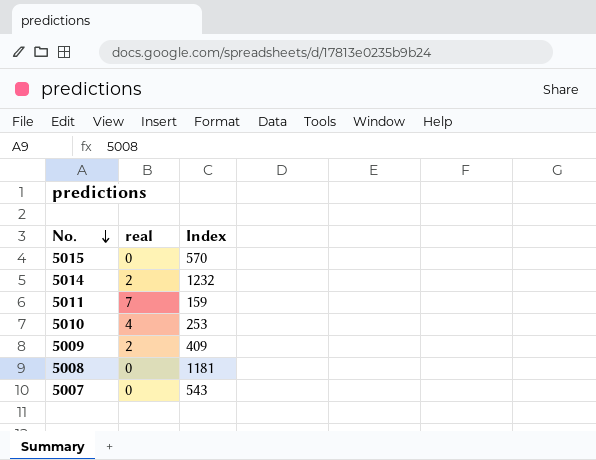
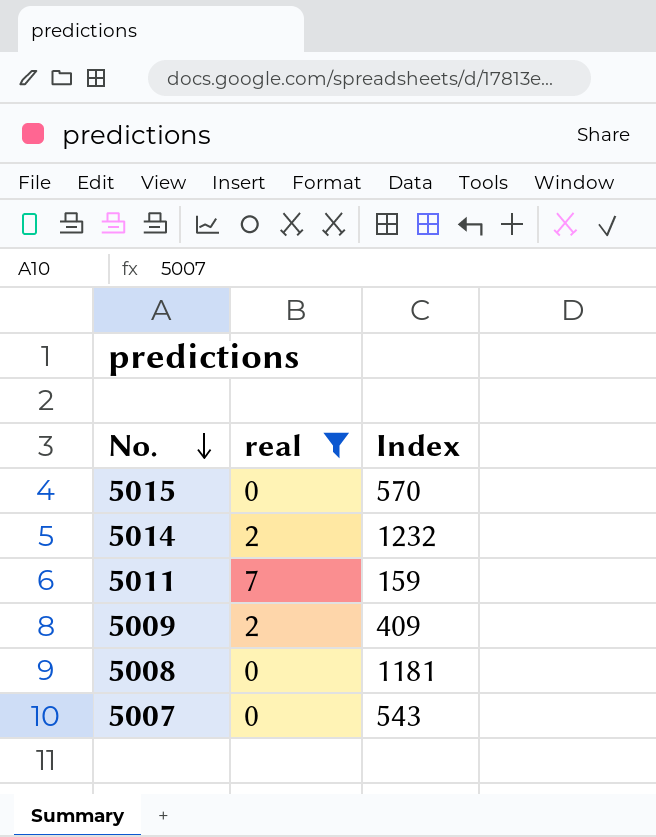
filter: none -> real != 4

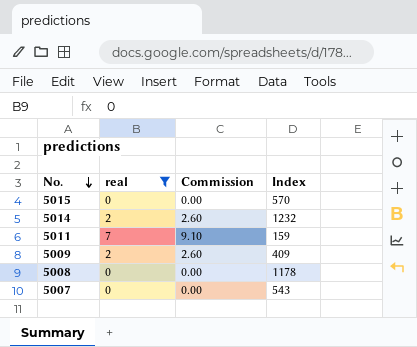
column Commission | formula: none -> [real] * 1.3
5008 | Index: 1181 -> 1178

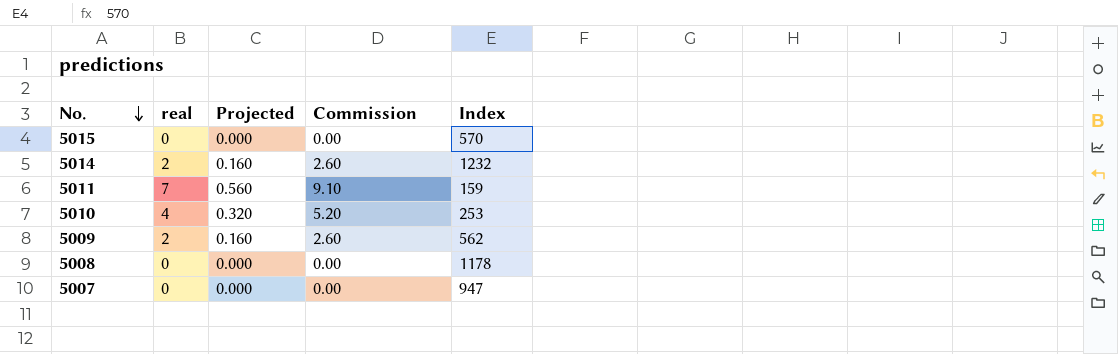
filter: real != 4 -> none
column Projected | formula: none -> [real] * 0.08
5009 | Index: 409 -> 562
5007 | Index: 543 -> 947

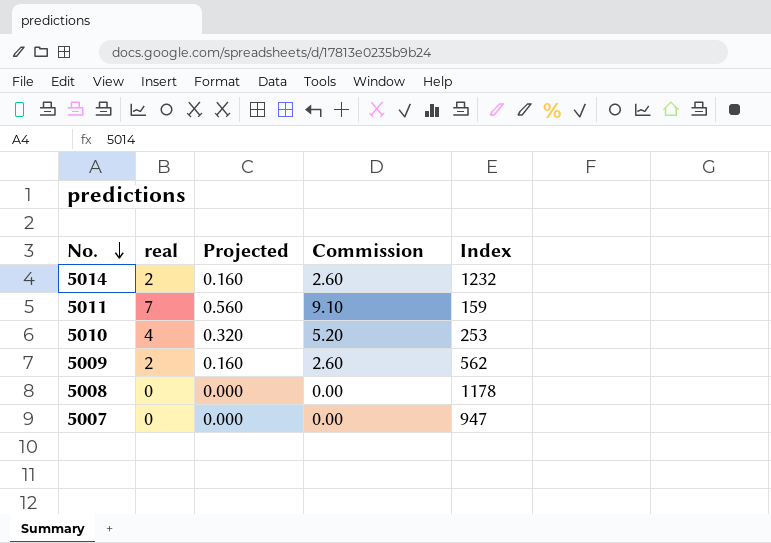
row 5015: 0 | 0.000 | 0.00 | 570 -> none

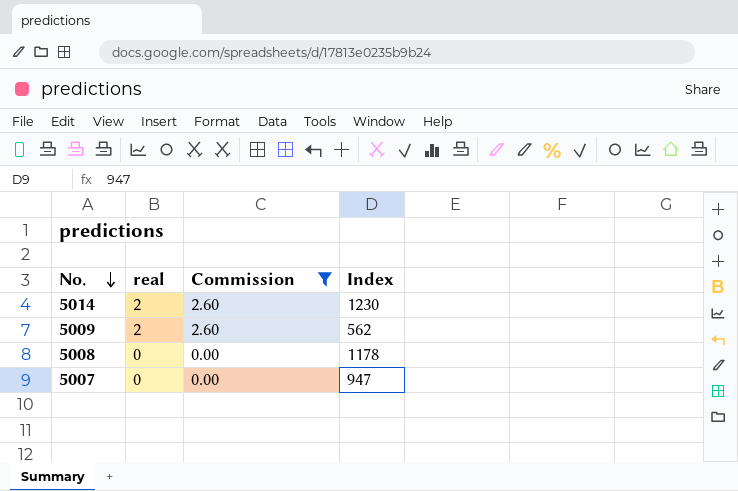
filter: none -> Commission <= 2.60
column Projected | formula: [real] * 0.08 -> none
5014 | Index: 1232 -> 1230

